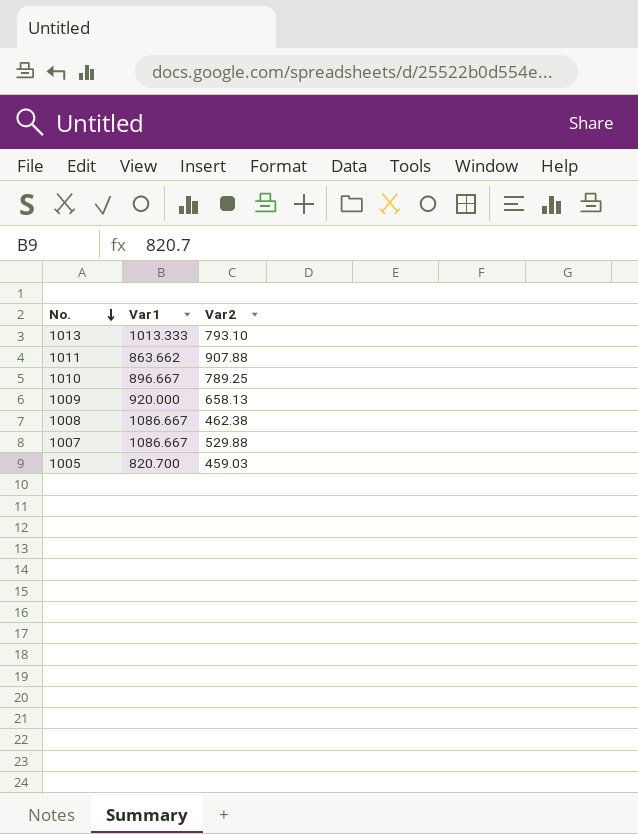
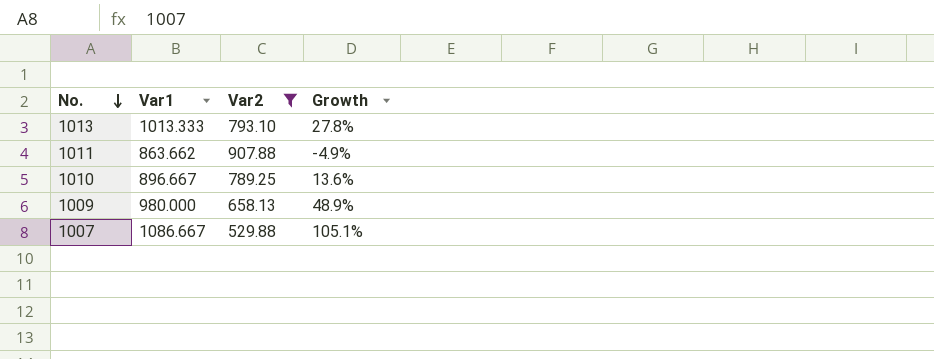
filter: none -> Var2 >= 529.88
column Growth | formula: none -> ([Var1] - [Var2]) / [Var2]
1009 | Var1: 920.000 -> 980.000

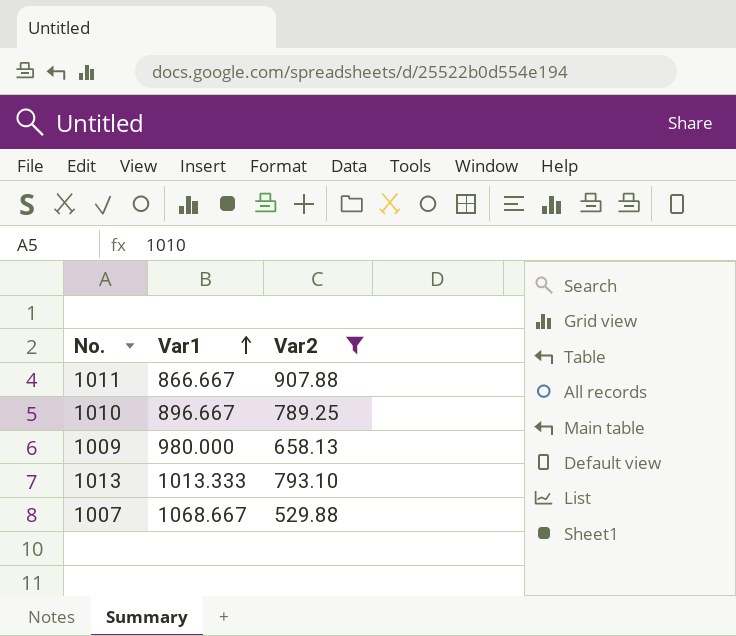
row order: No. descending -> Var1 ascending
column Growth | formula: ([Var1] - [Var2]) / [Var2] -> none
1011 | Var1: 863.662 -> 866.667
1007 | Var1: 1086.667 -> 1068.667

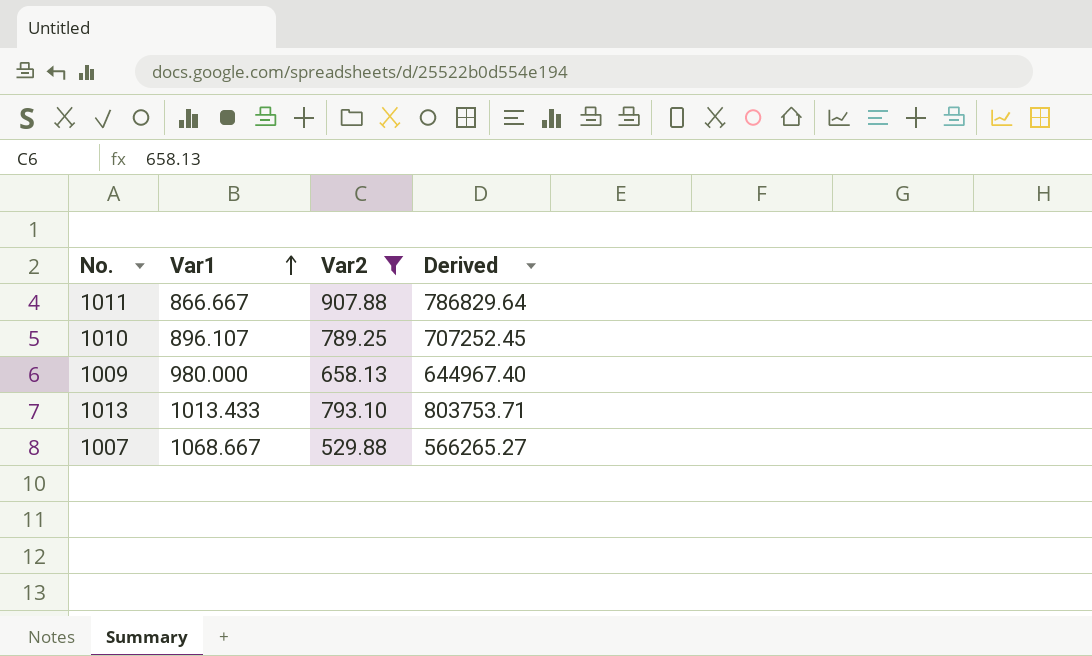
column Derived | formula: none -> [Var1] * [Var2]
1010 | Var1: 896.667 -> 896.107
1013 | Var1: 1013.333 -> 1013.433

